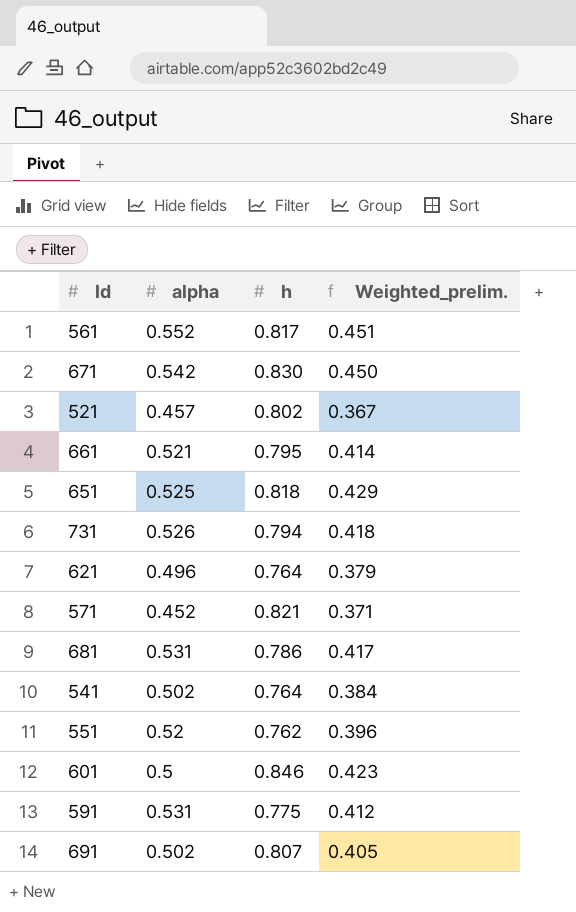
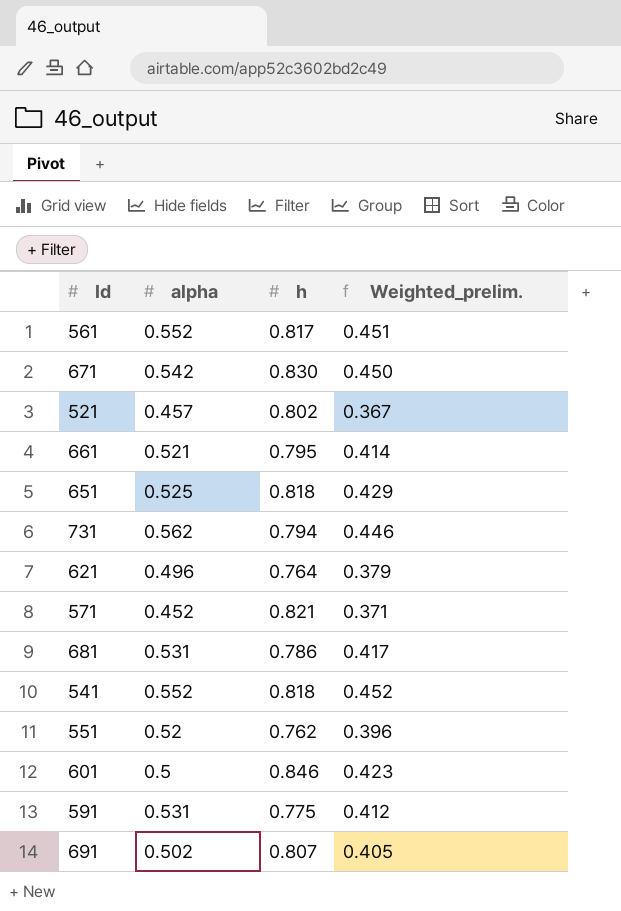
731 | alpha: 0.526 -> 0.562
731 | Weighted_prelim.: 0.418 -> 0.446
541 | alpha: 0.502 -> 0.552
541 | h: 0.764 -> 0.818
541 | Weighted_prelim.: 0.384 -> 0.452

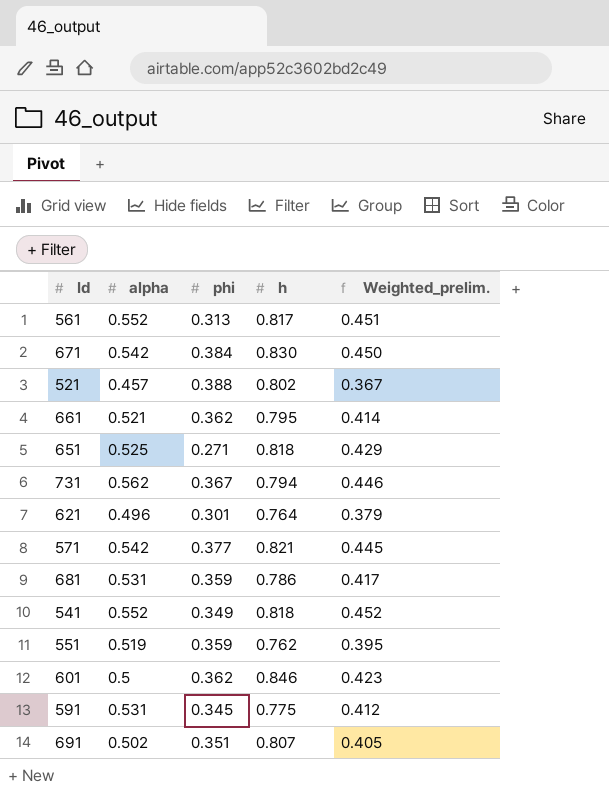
column phi | position: none -> 3
571 | alpha: 0.452 -> 0.542
571 | Weighted_prelim.: 0.371 -> 0.445
551 | alpha: 0.52 -> 0.519
551 | Weighted_prelim.: 0.396 -> 0.395

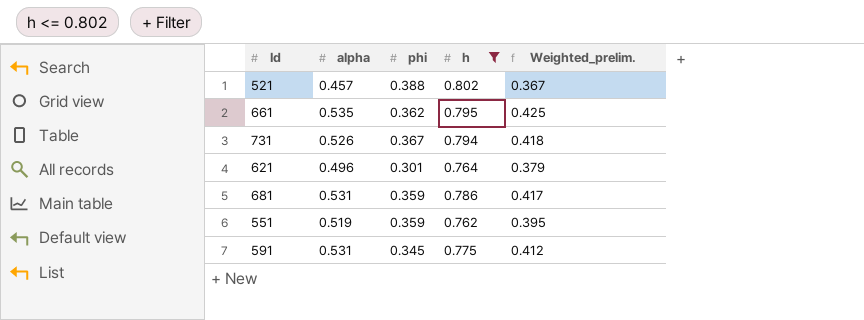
filter: none -> h <= 0.802
661 | alpha: 0.521 -> 0.535
661 | Weighted_prelim.: 0.414 -> 0.425
731 | alpha: 0.562 -> 0.526
731 | Weighted_prelim.: 0.446 -> 0.418

